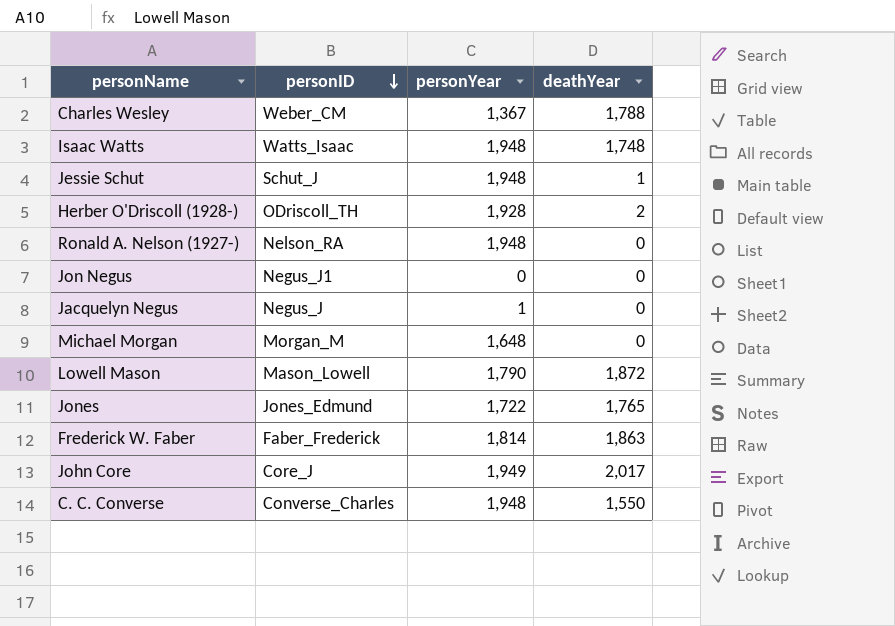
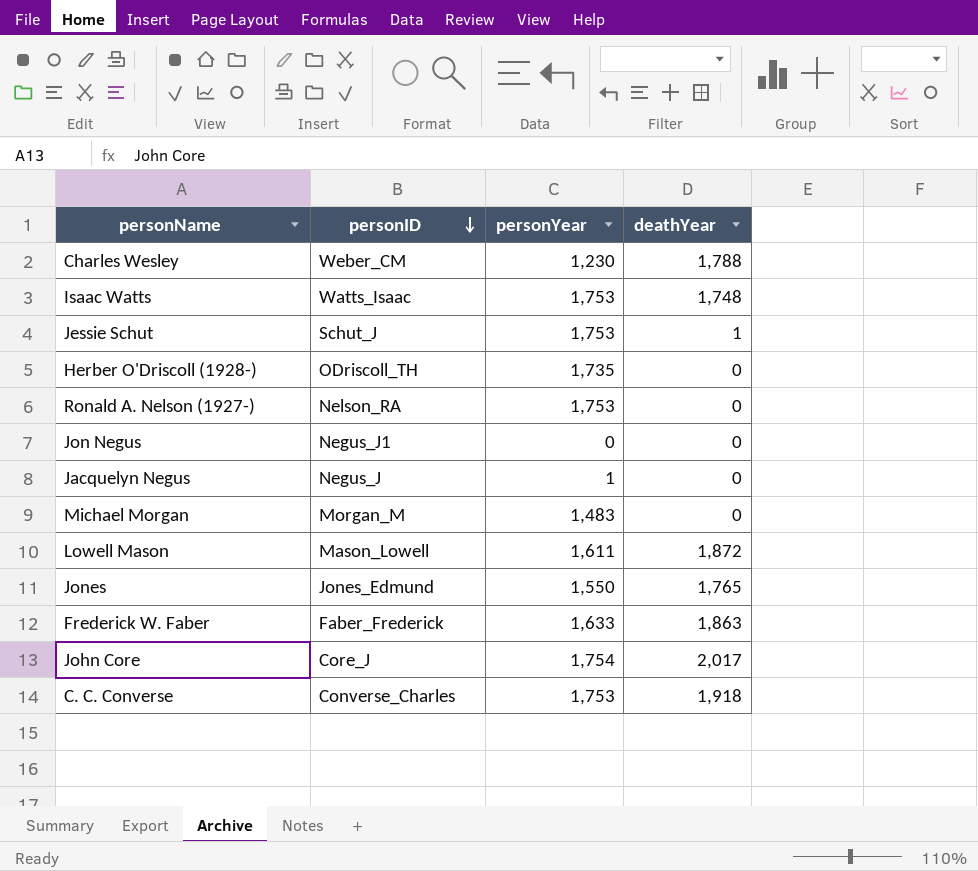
Charles Wesley | personYear: 1,367 -> 1,230
Isaac Watts | personYear: 1,948 -> 1,753
Jessie Schut | personYear: 1,948 -> 1,753
Herber O'Driscoll (1928-) | personYear: 1,928 -> 1,735
Herber O'Driscoll (1928-) | deathYear: 2 -> 0
Ronald A. Nelson (1927-) | personYear: 1,948 -> 1,753
Michael Morgan | personYear: 1,648 -> 1,483
Lowell Mason | personYear: 1,790 -> 1,611
Jones | personYear: 1,722 -> 1,550
Frederick W. Faber | personYear: 1,814 -> 1,633
John Core | personYear: 1,949 -> 1,754
C. C. Converse | personYear: 1,948 -> 1,753
C. C. Converse | deathYear: 1,550 -> 1,918

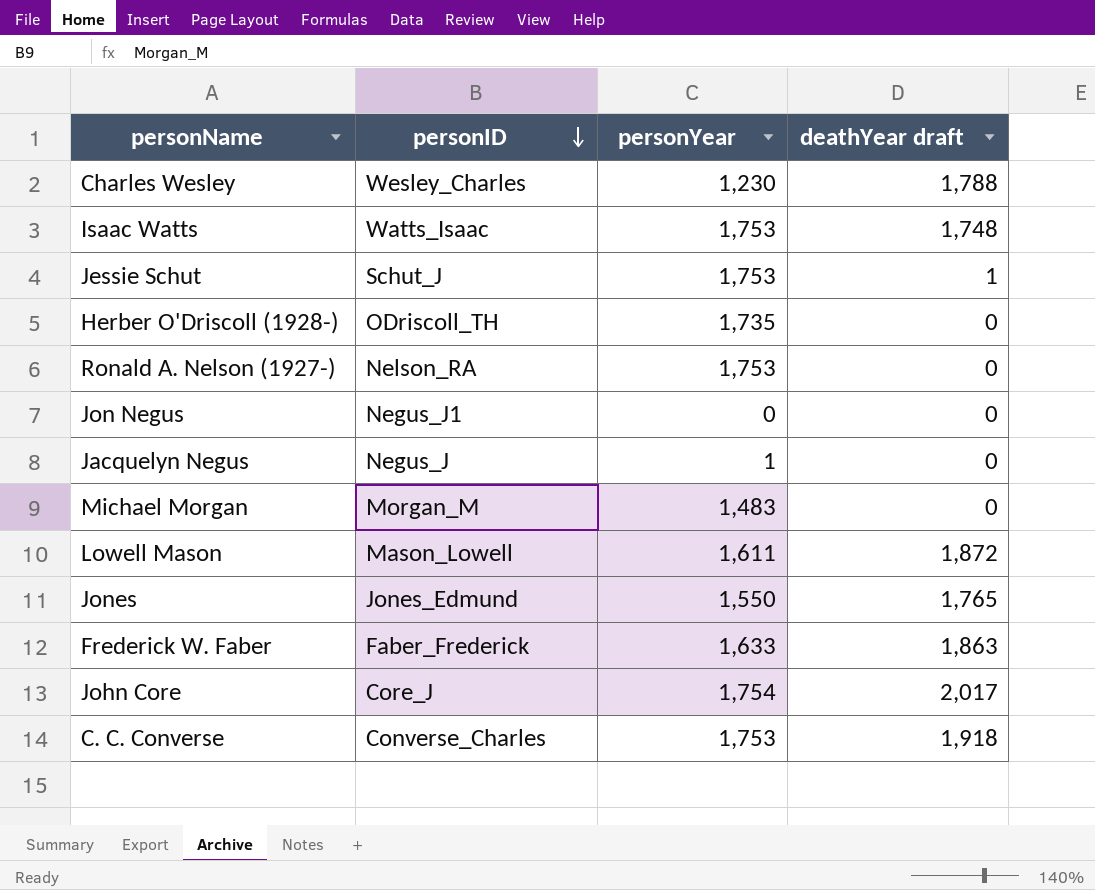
column name: deathYear -> deathYear draft
Charles Wesley | personID: Weber_CM -> Wesley_Charles

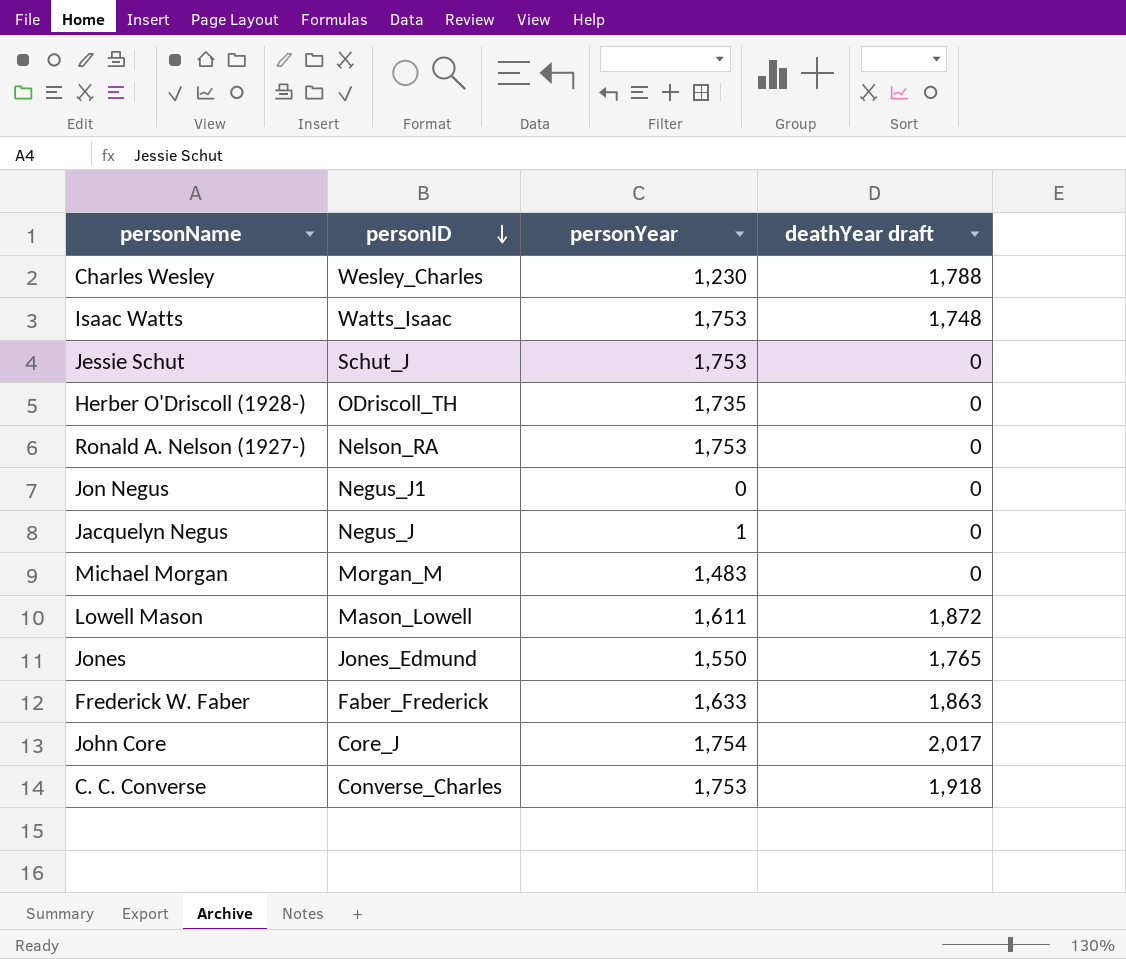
Jessie Schut | deathYear draft: 1 -> 0

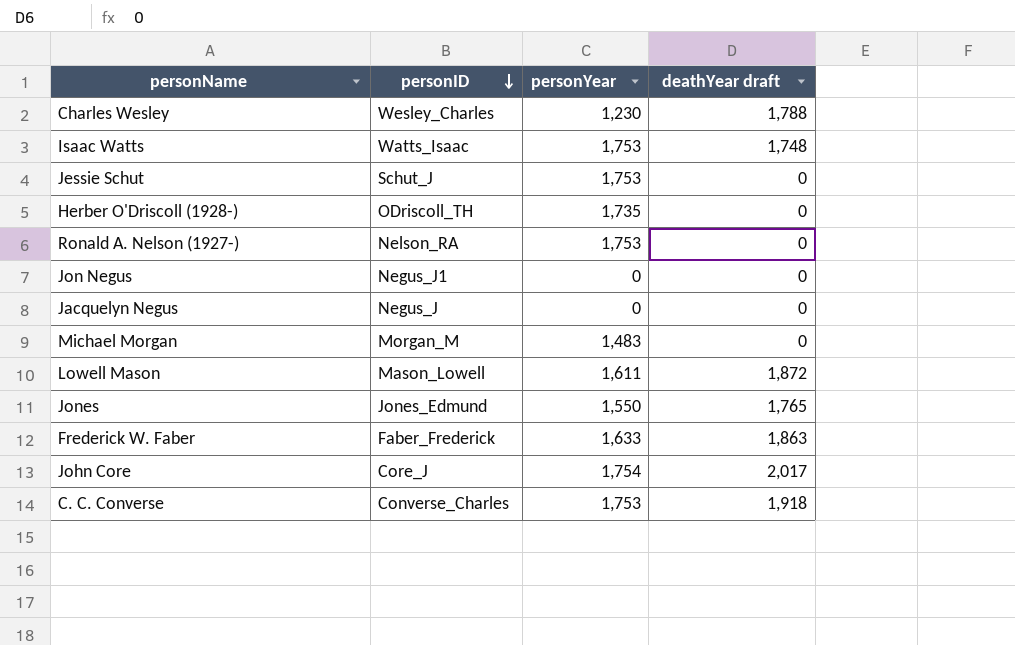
Jacquelyn Negus | personYear: 1 -> 0

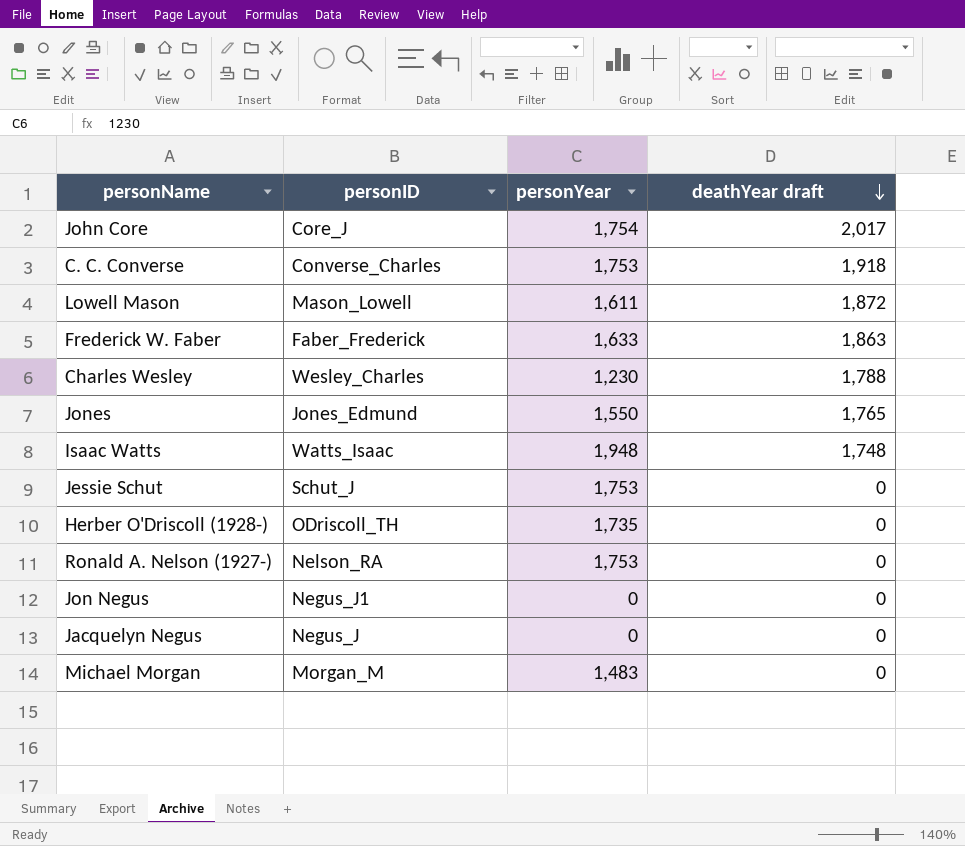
row order: personID descending -> deathYear draft descending
Isaac Watts | personYear: 1,753 -> 1,948

